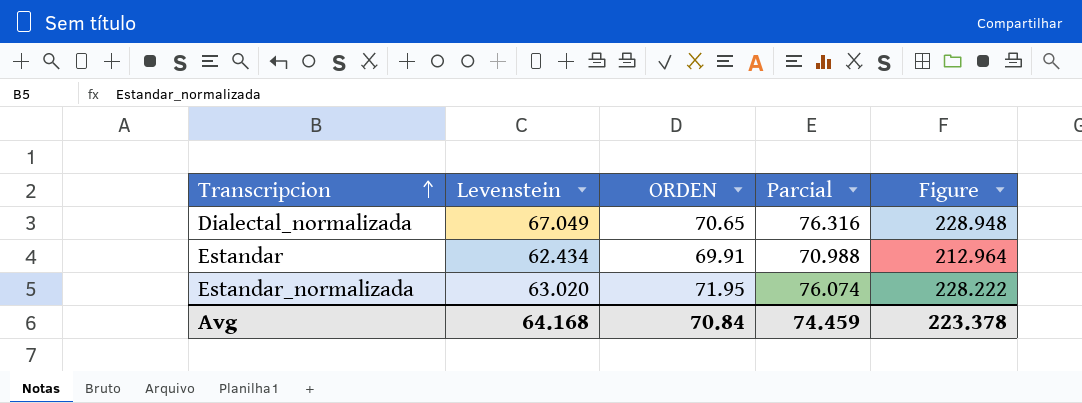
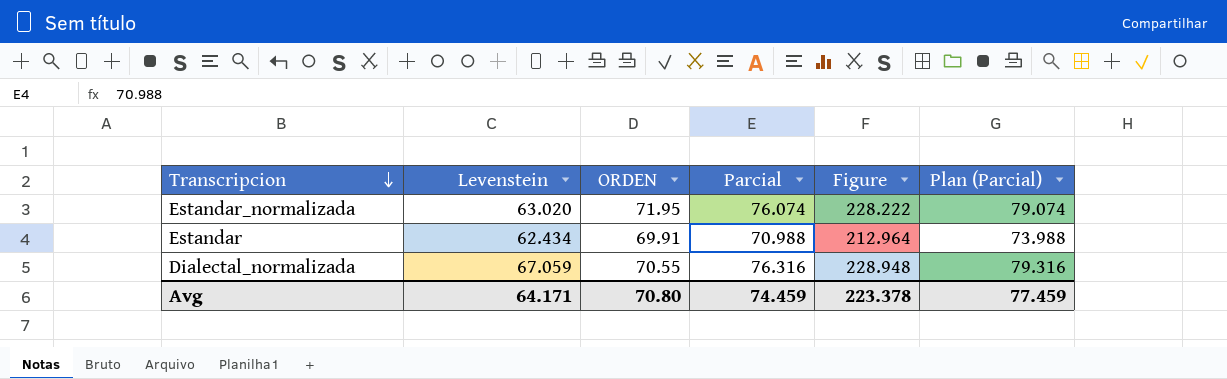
row order: Transcripcion ascending -> Transcripcion descending
column Plan (Parcial) | formula: none -> [Parcial] + 3
Dialectal_normalizada | Levenstein: 67.049 -> 67.059
Dialectal_normalizada | ORDEN: 70.65 -> 70.55
Avg | Levenstein: 64.168 -> 64.171
Avg | ORDEN: 70.84 -> 70.80

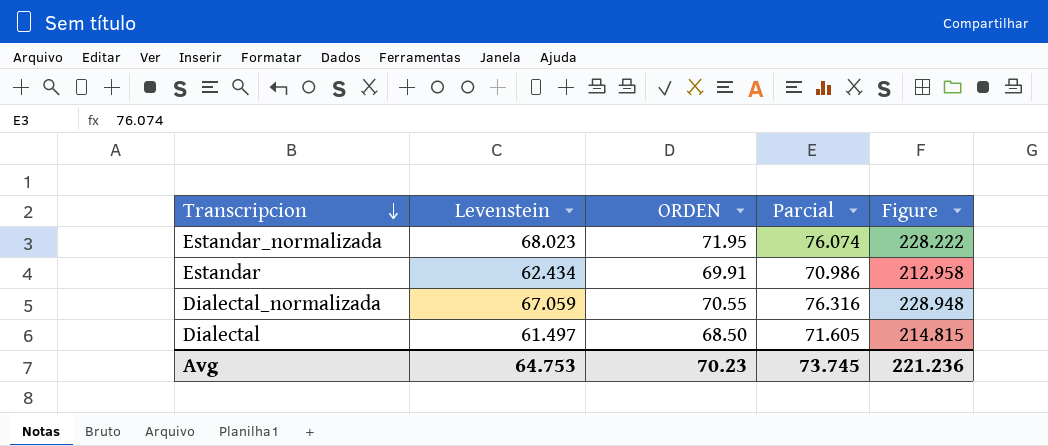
column Plan (Parcial) | formula: [Parcial] + 3 -> none
Estandar_normalizada | Levenstein: 63.020 -> 68.023
Estandar | Parcial: 70.988 -> 70.986
Estandar | Figure: 212.964 -> 212.958
row Dialectal: none -> 61.497 | 68.50 | 71.605 | 214.815
Avg | Levenstein: 64.171 -> 64.753
Avg | ORDEN: 70.80 -> 70.23
Avg | Parcial: 74.459 -> 73.745
Avg | Figure: 223.378 -> 221.236

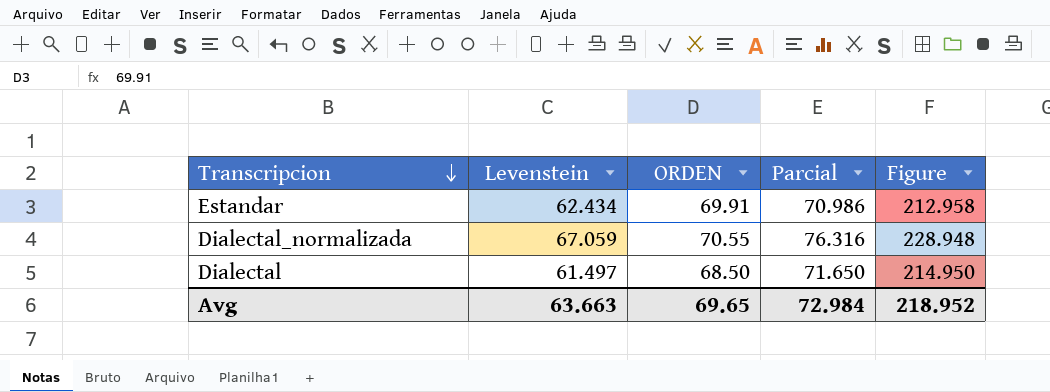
row Estandar_normalizada: 68.023 | 71.95 | 76.074 | 228.222 -> none
Dialectal | Parcial: 71.605 -> 71.650
Dialectal | Figure: 214.815 -> 214.950
Avg | Levenstein: 64.753 -> 63.663
Avg | ORDEN: 70.23 -> 69.65
Avg | Parcial: 73.745 -> 72.984
Avg | Figure: 221.236 -> 218.952

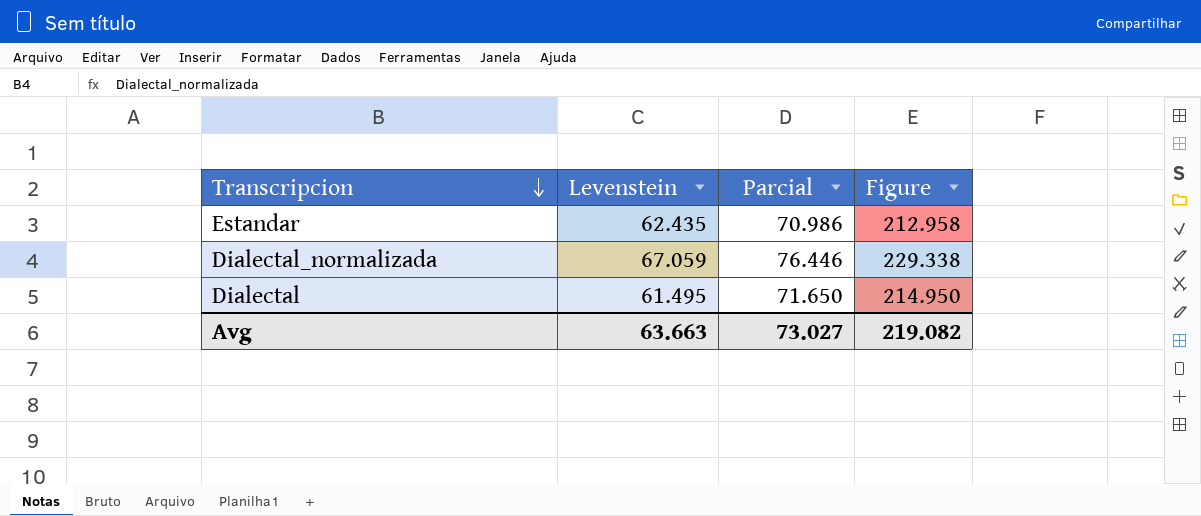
column ORDEN | position: 3 -> none
Estandar | Levenstein: 62.434 -> 62.435
Dialectal_normalizada | Parcial: 76.316 -> 76.446
Dialectal_normalizada | Figure: 228.948 -> 229.338
Dialectal | Levenstein: 61.497 -> 61.495
Avg | Parcial: 72.984 -> 73.027
Avg | Figure: 218.952 -> 219.082

